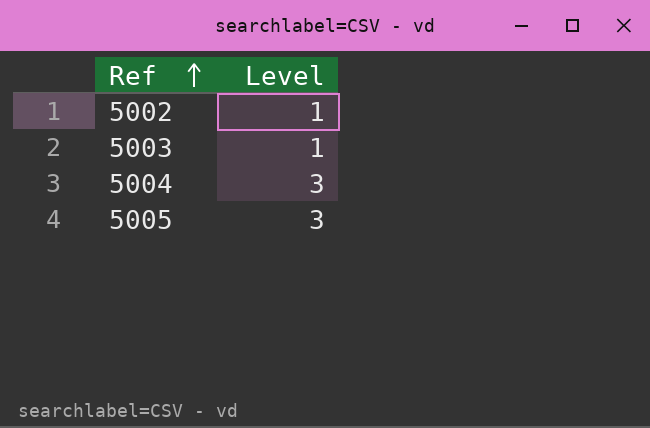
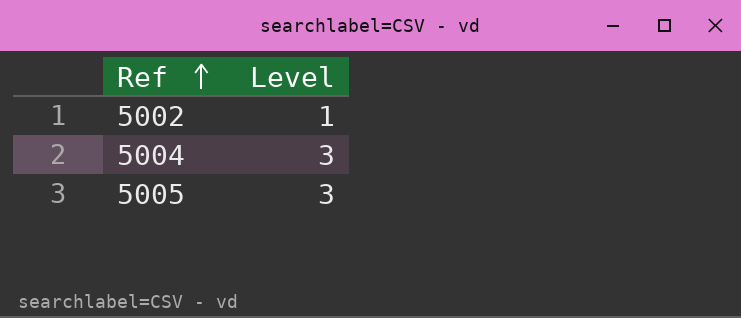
row 5003: 1 -> none

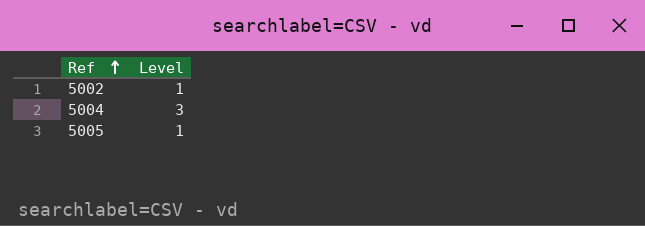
5005 | Level: 3 -> 1

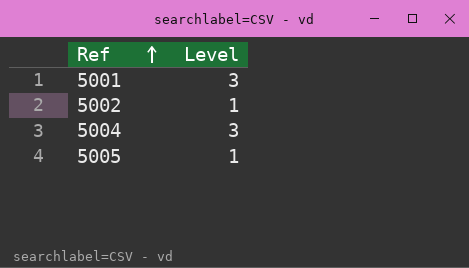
row 5001: none -> 3

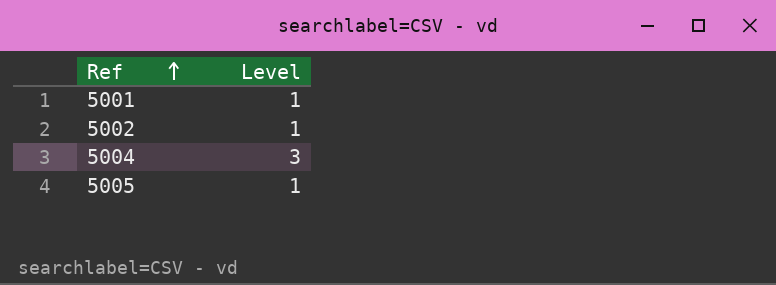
5001 | Level: 3 -> 1

